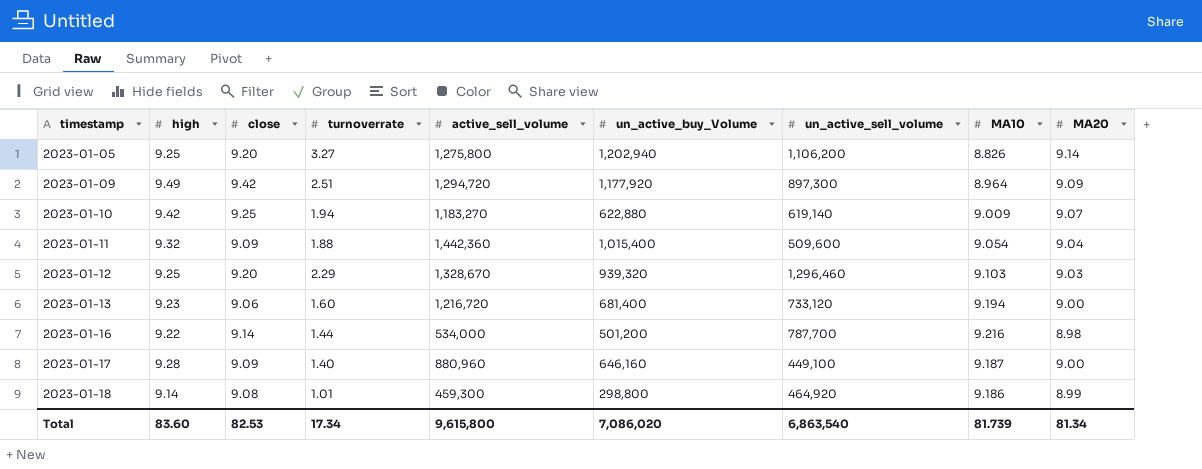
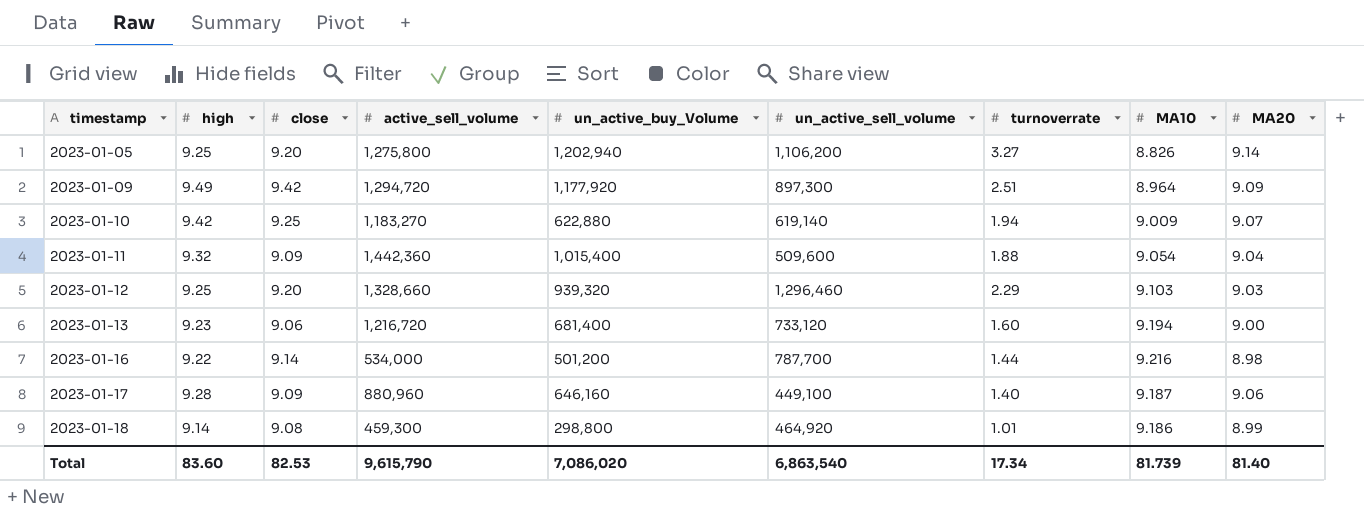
column turnoverrate | position: 4 -> 7
2023-01-12 | active_sell_volume: 1,328,670 -> 1,328,660
2023-01-17 | MA20: 9.00 -> 9.06
Total | active_sell_volume: 9,615,800 -> 9,615,790
Total | MA20: 81.34 -> 81.40

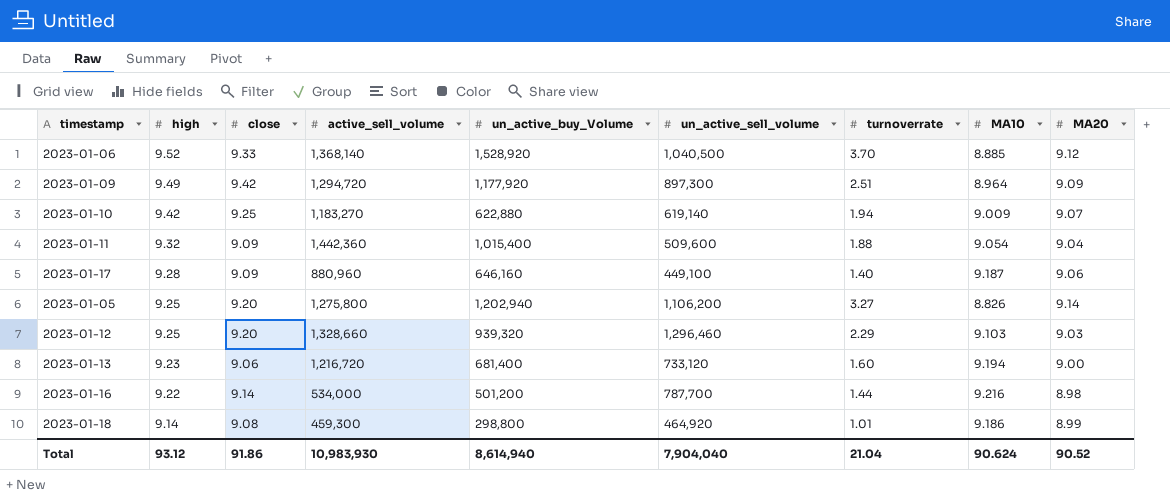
row order: timestamp ascending -> high descending
row 2023-01-06: none -> 9.52 | 9.33 | 1,368,140 | 1,528,920 | 1,040,500 | 3.70 | 8.885 | 9.12
Total | high: 83.60 -> 93.12
Total | close: 82.53 -> 91.86
Total | active_sell_volume: 9,615,790 -> 10,983,930
Total | un_active_buy_Volume: 7,086,020 -> 8,614,940
Total | un_active_sell_volume: 6,863,540 -> 7,904,040
Total | turnoverrate: 17.34 -> 21.04
Total | MA10: 81.739 -> 90.624
Total | MA20: 81.40 -> 90.52

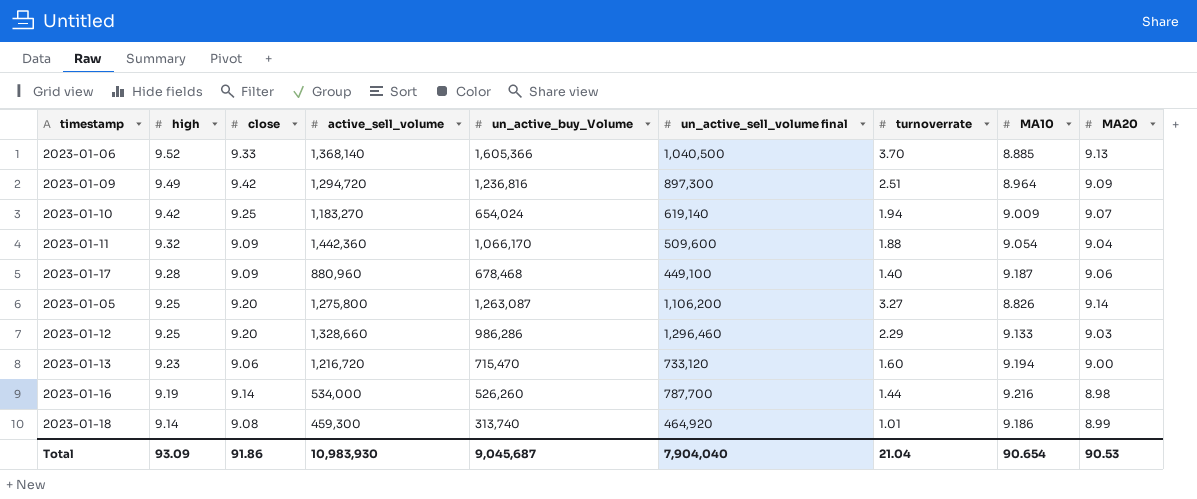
column name: un_active_sell_volume -> un_active_sell_volume final
2023-01-06 | un_active_buy_Volume: 1,528,920 -> 1,605,366
2023-01-06 | MA20: 9.12 -> 9.13
2023-01-09 | un_active_buy_Volume: 1,177,920 -> 1,236,816
2023-01-10 | un_active_buy_Volume: 622,880 -> 654,024
2023-01-11 | un_active_buy_Volume: 1,015,400 -> 1,066,170
2023-01-17 | un_active_buy_Volume: 646,160 -> 678,468
2023-01-05 | un_active_buy_Volume: 1,202,940 -> 1,263,087
2023-01-12 | un_active_buy_Volume: 939,320 -> 986,286
2023-01-12 | MA10: 9.103 -> 9.133
2023-01-13 | un_active_buy_Volume: 681,400 -> 715,470
2023-01-16 | high: 9.22 -> 9.19
2023-01-16 | un_active_buy_Volume: 501,200 -> 526,260
2023-01-18 | un_active_buy_Volume: 298,800 -> 313,740
Total | high: 93.12 -> 93.09
Total | un_active_buy_Volume: 8,614,940 -> 9,045,687
Total | MA10: 90.624 -> 90.654
Total | MA20: 90.52 -> 90.53

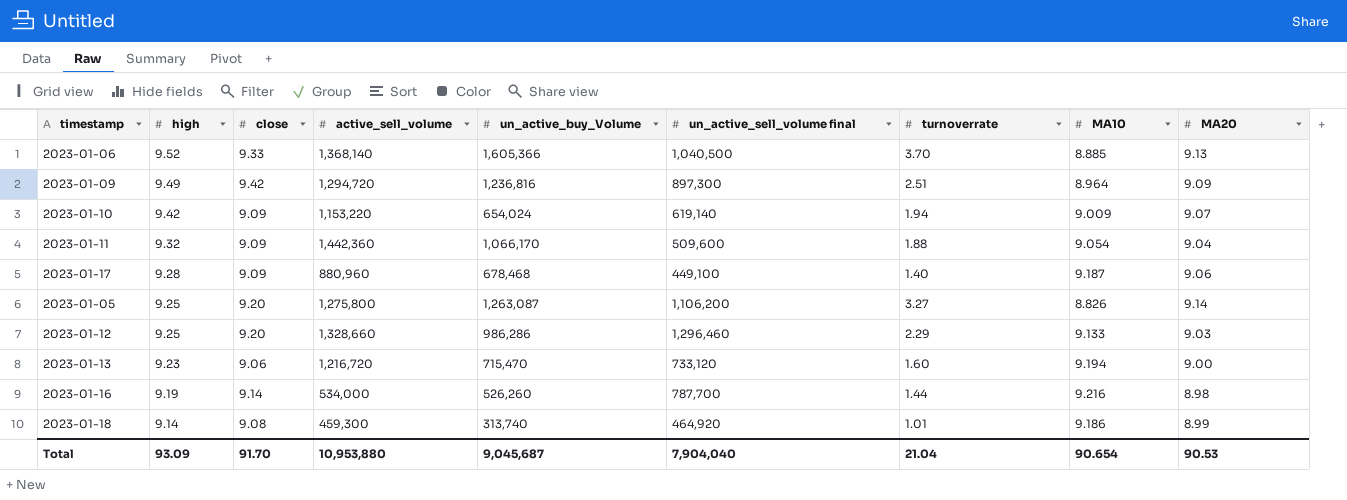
2023-01-10 | close: 9.25 -> 9.09
2023-01-10 | active_sell_volume: 1,183,270 -> 1,153,220
Total | close: 91.86 -> 91.70
Total | active_sell_volume: 10,983,930 -> 10,953,880

